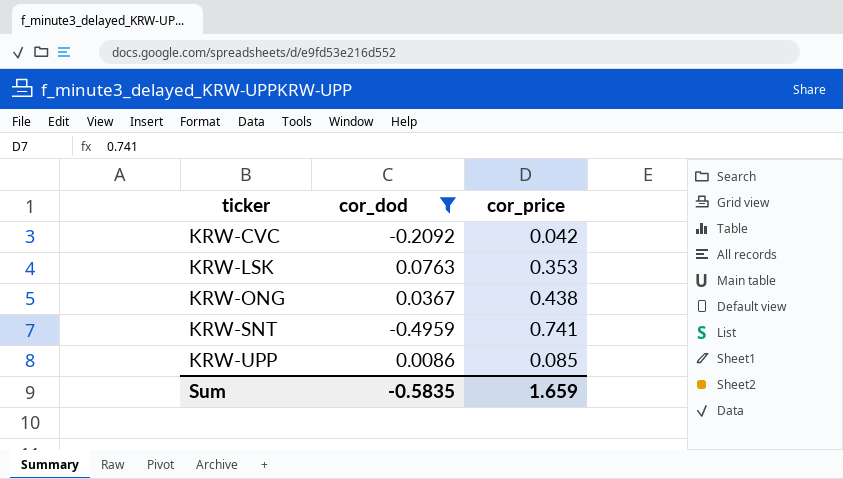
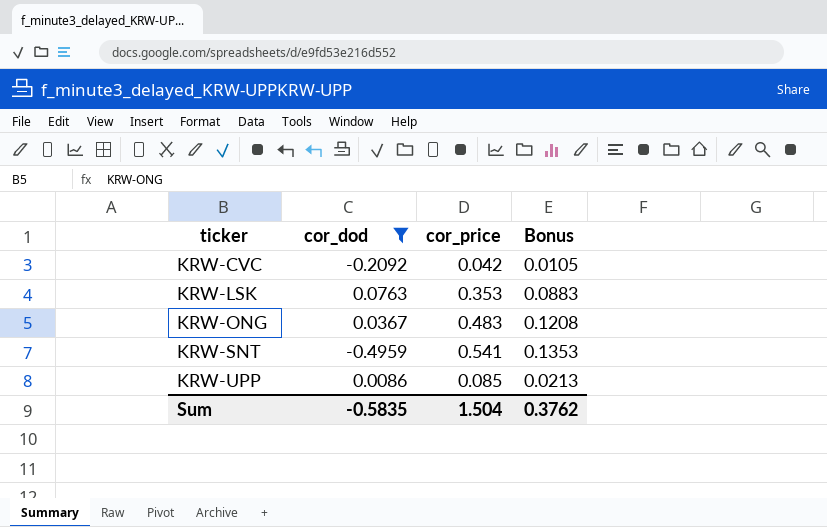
column Bonus | formula: none -> [cor_price] * 0.25
KRW-ONG | cor_price: 0.438 -> 0.483
KRW-SNT | cor_price: 0.741 -> 0.541
Sum | cor_price: 1.659 -> 1.504

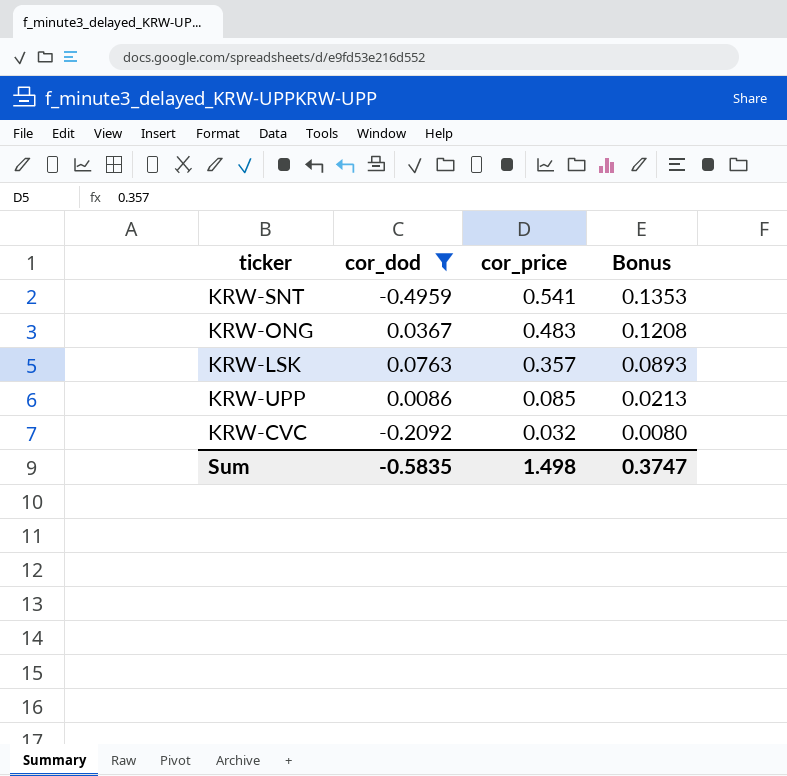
row order: ticker ascending -> cor_price descending
KRW-LSK | cor_price: 0.353 -> 0.357
KRW-LSK | Bonus: 0.0883 -> 0.0893
KRW-CVC | cor_price: 0.042 -> 0.032
KRW-CVC | Bonus: 0.0105 -> 0.0080
Sum | cor_price: 1.504 -> 1.498
Sum | Bonus: 0.3762 -> 0.3747

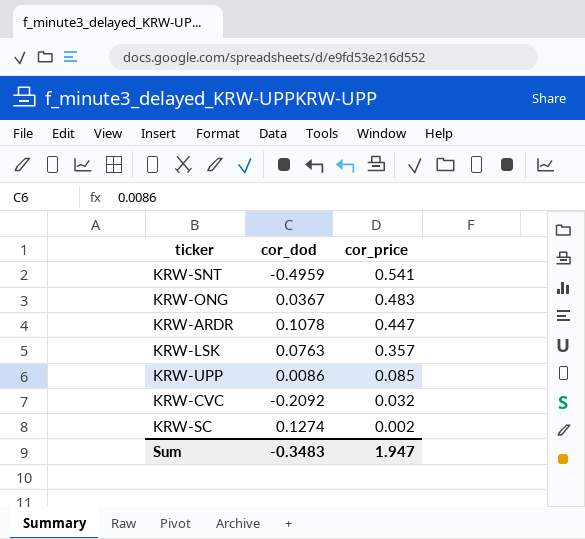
filter: cor_dod <= 0.0763 -> none
column Bonus | formula: [cor_price] * 0.25 -> none
Sum | cor_dod: -0.5835 -> -0.3483
Sum | cor_price: 1.498 -> 1.947

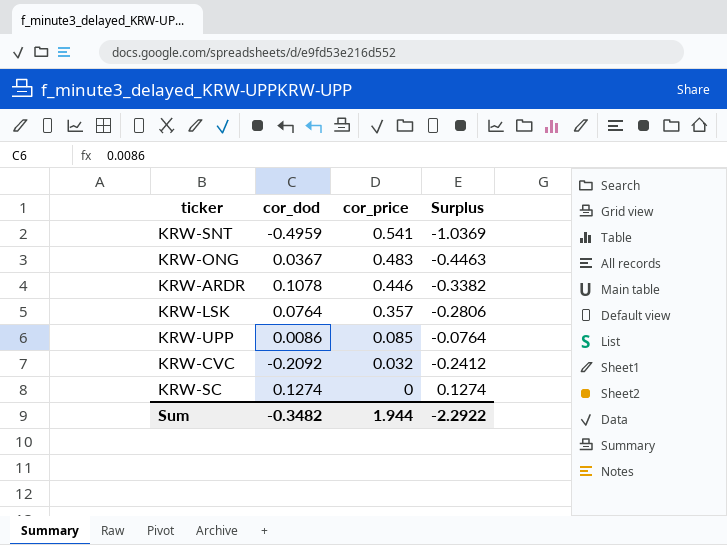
column Surplus | formula: none -> [cor_dod] - [cor_price]
KRW-ARDR | cor_price: 0.447 -> 0.446
KRW-LSK | cor_dod: 0.0763 -> 0.0764
KRW-SC | cor_price: 0.002 -> 0
Sum | cor_dod: -0.3483 -> -0.3482
Sum | cor_price: 1.947 -> 1.944

